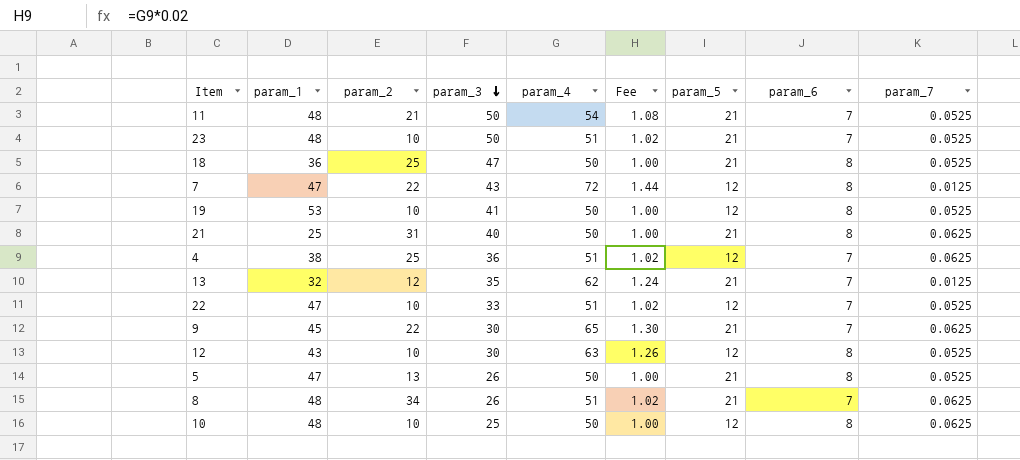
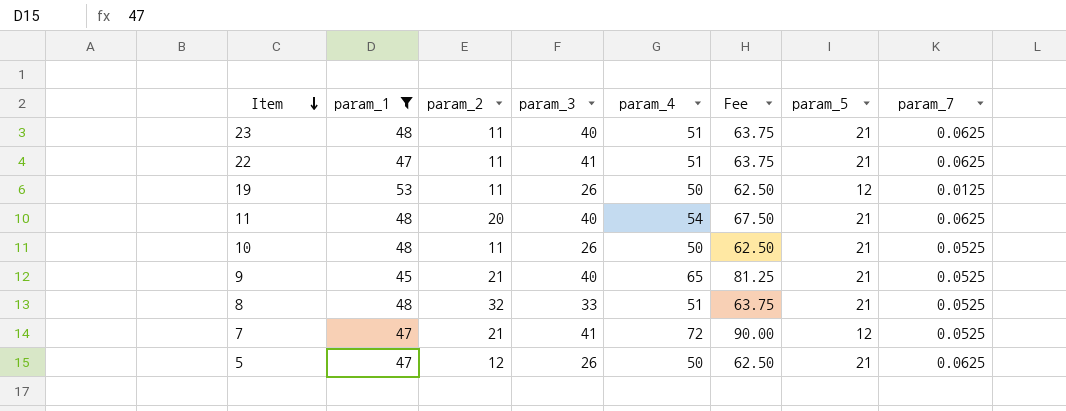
filter: none -> param_1 >= 45
row order: param_3 descending -> Item descending
column param_6 | position: 8 -> none
column Fee | formula: [param_4] * 0.02 -> [param_4] * 1.25
23 | param_2: 10 -> 11
23 | param_3: 50 -> 40
23 | param_7: 0.0525 -> 0.0625
22 | param_2: 10 -> 11
22 | param_3: 33 -> 41
22 | param_5: 12 -> 21
22 | param_7: 0.0525 -> 0.0625
19 | param_2: 10 -> 11
19 | param_3: 41 -> 26
19 | param_7: 0.0525 -> 0.0125
11 | param_2: 21 -> 20
11 | param_3: 50 -> 40
11 | param_7: 0.0525 -> 0.0625
10 | param_2: 10 -> 11
10 | param_3: 25 -> 26
10 | param_5: 12 -> 21
10 | param_7: 0.0625 -> 0.0525
9 | param_2: 22 -> 21
9 | param_3: 30 -> 40
9 | param_7: 0.0625 -> 0.0525
8 | param_2: 34 -> 32
8 | param_3: 26 -> 33
8 | param_7: 0.0625 -> 0.0525
7 | param_2: 22 -> 21
7 | param_3: 43 -> 41
7 | param_7: 0.0125 -> 0.0525
5 | param_2: 13 -> 12
5 | param_7: 0.0525 -> 0.0625

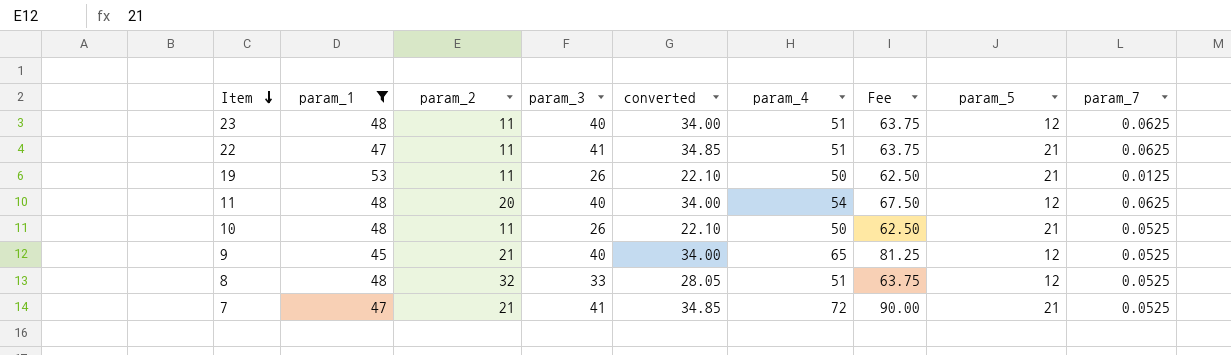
column converted | formula: none -> [param_3] * 0.85
row 5: 47 | 12 | 26 | 50 | 62.50 | 21 | 0.0625 -> none
23 | param_5: 21 -> 12
19 | param_5: 12 -> 21
11 | param_5: 21 -> 12
9 | param_5: 21 -> 12
8 | param_5: 21 -> 12
7 | param_5: 12 -> 21

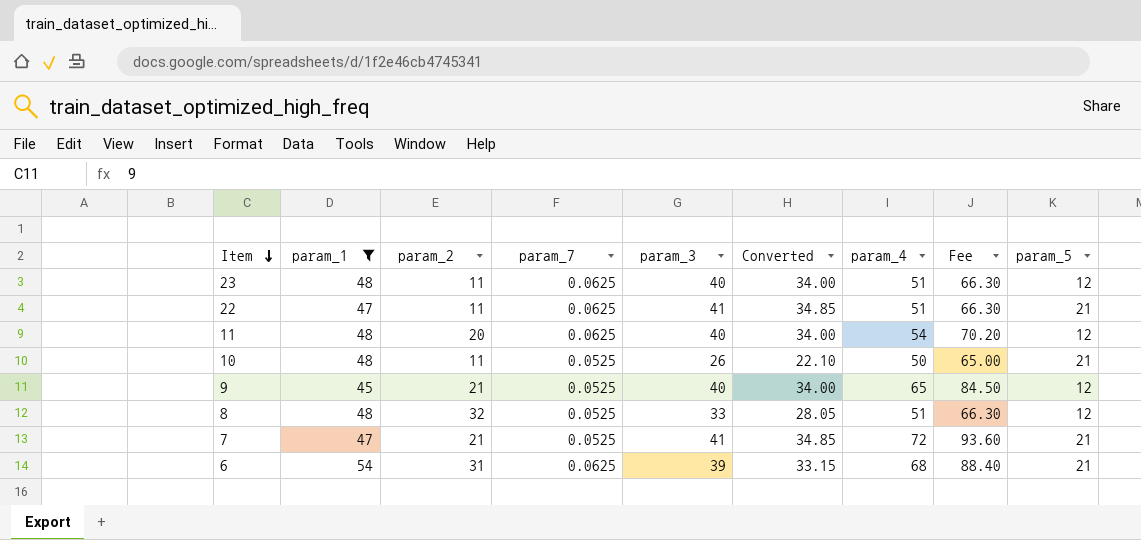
column param_7 | position: 9 -> 4
column name: converted -> Converted
column Fee | formula: [param_4] * 1.25 -> [param_4] * 1.3
row 19: 53 | 11 | 26 | 22.10 | 50 | 62.50 | 21 | 0.0125 -> none
row 6: none -> 54 | 31 | 0.0625 | 39 | 33.15 | 68 | 88.40 | 21

